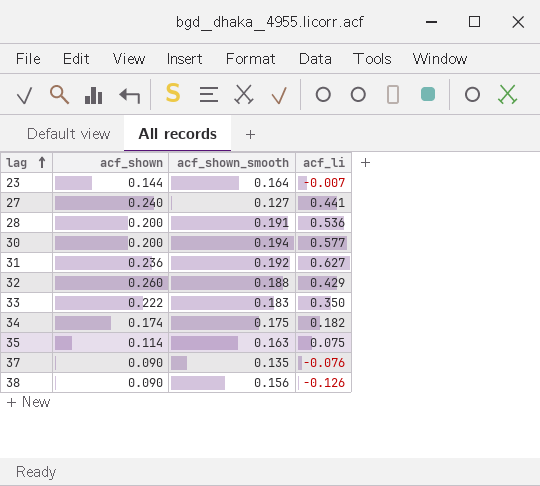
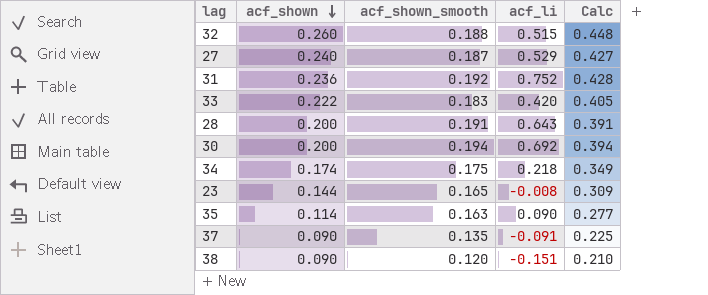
row order: lag ascending -> acf_shown descending
column Calc | formula: none -> [acf_shown] + [acf_shown_smooth]
32 | acf_li: 0.429 -> 0.515
27 | acf_shown_smooth: 0.127 -> 0.187
27 | acf_li: 0.441 -> 0.529
31 | acf_li: 0.627 -> 0.752
33 | acf_li: 0.350 -> 0.420
28 | acf_li: 0.536 -> 0.643
30 | acf_li: 0.577 -> 0.692
34 | acf_li: 0.182 -> 0.218
23 | acf_shown_smooth: 0.164 -> 0.165
23 | acf_li: -0.007 -> -0.008
35 | acf_li: 0.075 -> 0.090
37 | acf_li: -0.076 -> -0.091
38 | acf_shown_smooth: 0.156 -> 0.120
38 | acf_li: -0.126 -> -0.151

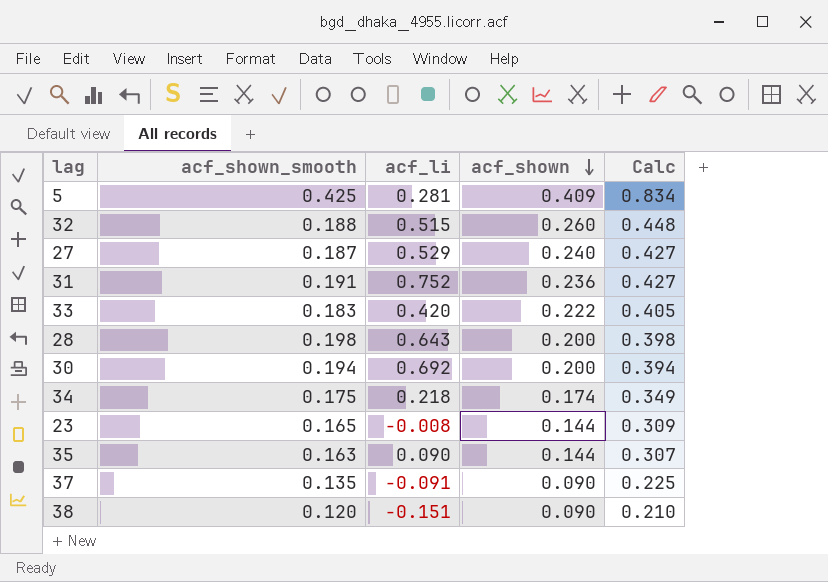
column acf_shown | position: 2 -> 4
row 5: none -> 0.425 | 0.281 | 0.409 | 0.834
31 | acf_shown_smooth: 0.192 -> 0.191
31 | Calc: 0.428 -> 0.427
28 | acf_shown_smooth: 0.191 -> 0.198
28 | Calc: 0.391 -> 0.398
35 | acf_shown: 0.114 -> 0.144
35 | Calc: 0.277 -> 0.307

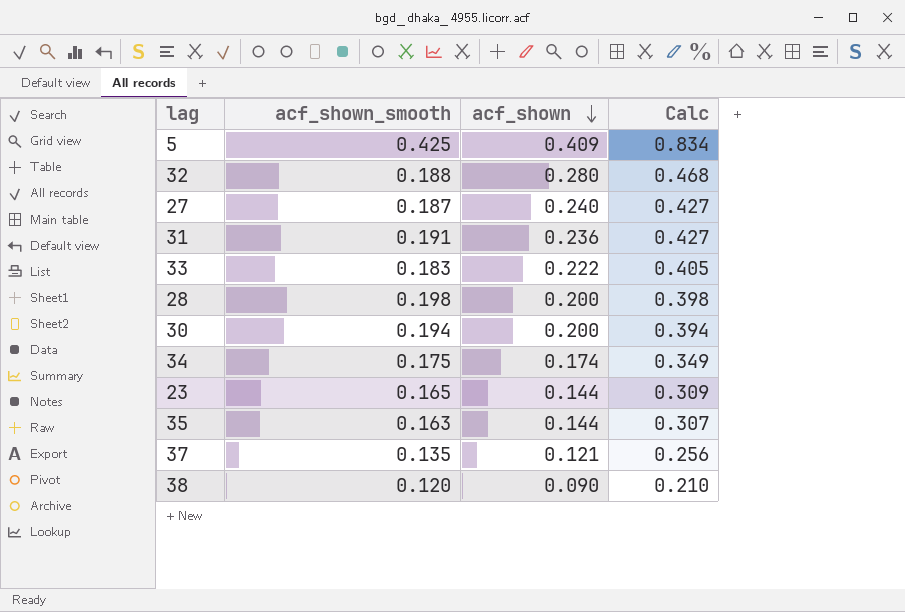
column acf_li | position: 3 -> none
32 | acf_shown: 0.260 -> 0.280
32 | Calc: 0.448 -> 0.468
37 | acf_shown: 0.090 -> 0.121
37 | Calc: 0.225 -> 0.256

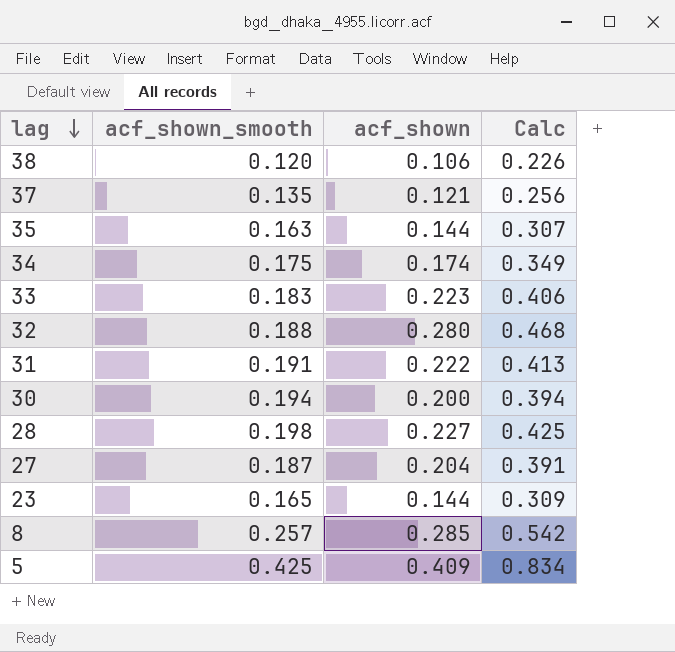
row order: acf_shown descending -> lag descending
38 | acf_shown: 0.090 -> 0.106
38 | Calc: 0.210 -> 0.226
33 | acf_shown: 0.222 -> 0.223
33 | Calc: 0.405 -> 0.406
31 | acf_shown: 0.236 -> 0.222
31 | Calc: 0.427 -> 0.413
28 | acf_shown: 0.200 -> 0.227
28 | Calc: 0.398 -> 0.425
27 | acf_shown: 0.240 -> 0.204
27 | Calc: 0.427 -> 0.391
row 8: none -> 0.257 | 0.285 | 0.542

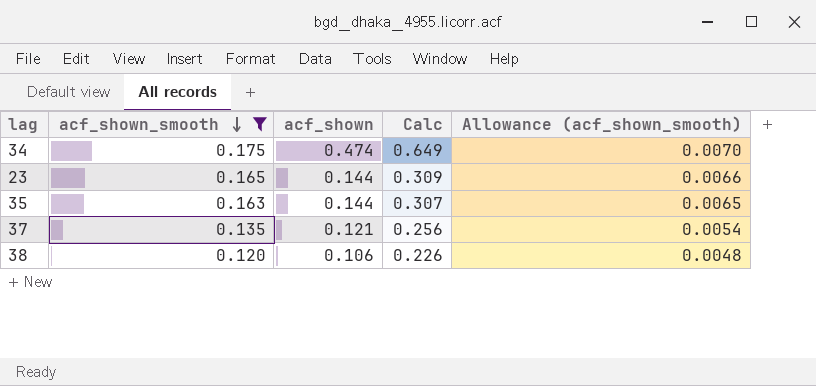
filter: none -> acf_shown_smooth <= 0.175
row order: lag descending -> acf_shown_smooth descending
column Allowance (acf_shown_smooth) | formula: none -> [acf_shown_smooth] * 0.04
34 | acf_shown: 0.174 -> 0.474
34 | Calc: 0.349 -> 0.649

